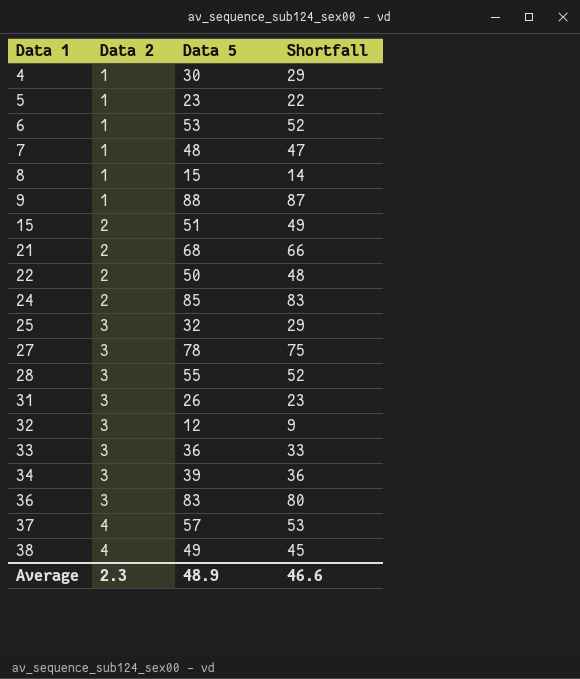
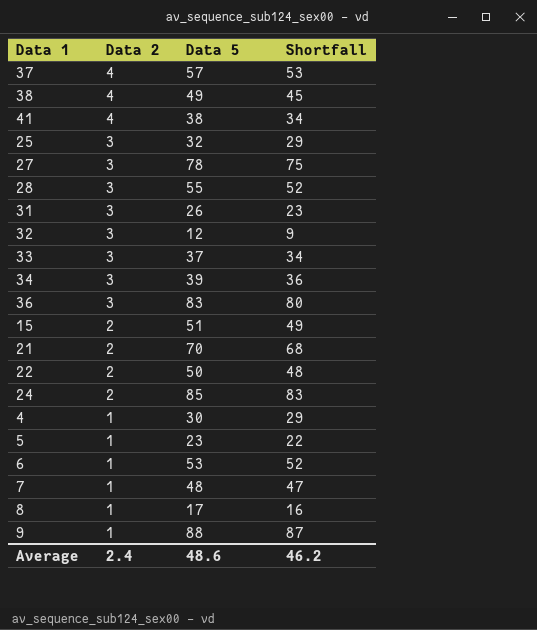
row order: Data 1 ascending -> Data 2 descending
row 41: none -> 4 | 38 | 34
33 | Data 5: 36 -> 37
33 | Shortfall: 33 -> 34
21 | Data 5: 68 -> 70
21 | Shortfall: 66 -> 68
8 | Data 5: 15 -> 17
8 | Shortfall: 14 -> 16
Average | Data 2: 2.3 -> 2.4
Average | Data 5: 48.9 -> 48.6
Average | Shortfall: 46.6 -> 46.2

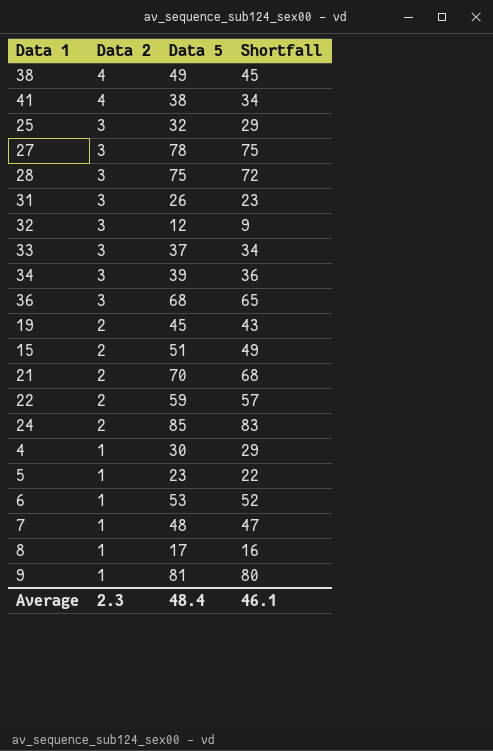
row 37: 4 | 57 | 53 -> none
28 | Data 5: 55 -> 75
28 | Shortfall: 52 -> 72
36 | Data 5: 83 -> 68
36 | Shortfall: 80 -> 65
row 19: none -> 2 | 45 | 43
22 | Data 5: 50 -> 59
22 | Shortfall: 48 -> 57
9 | Data 5: 88 -> 81
9 | Shortfall: 87 -> 80
Average | Data 2: 2.4 -> 2.3
Average | Data 5: 48.6 -> 48.4
Average | Shortfall: 46.2 -> 46.1

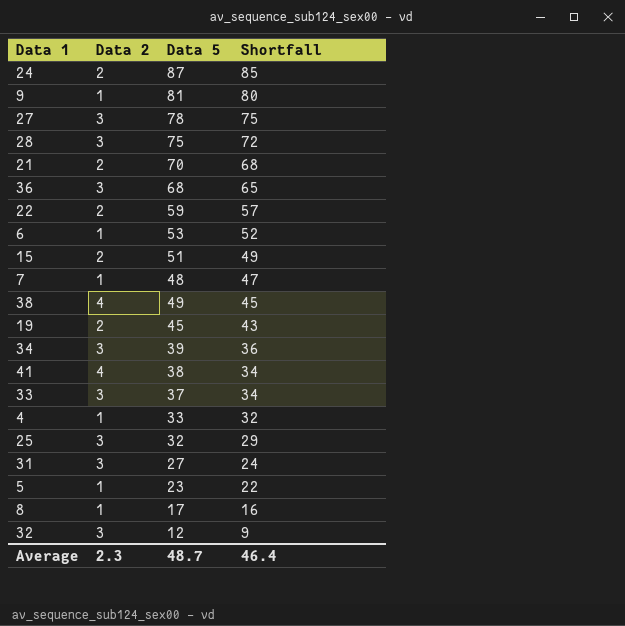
row order: Data 2 descending -> Shortfall descending
24 | Data 5: 85 -> 87
24 | Shortfall: 83 -> 85
4 | Data 5: 30 -> 33
4 | Shortfall: 29 -> 32
31 | Data 5: 26 -> 27
31 | Shortfall: 23 -> 24
Average | Data 5: 48.4 -> 48.7
Average | Shortfall: 46.1 -> 46.4

